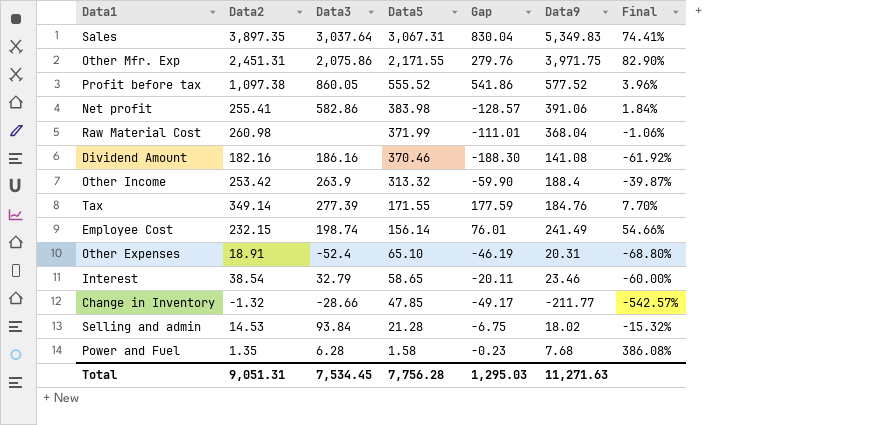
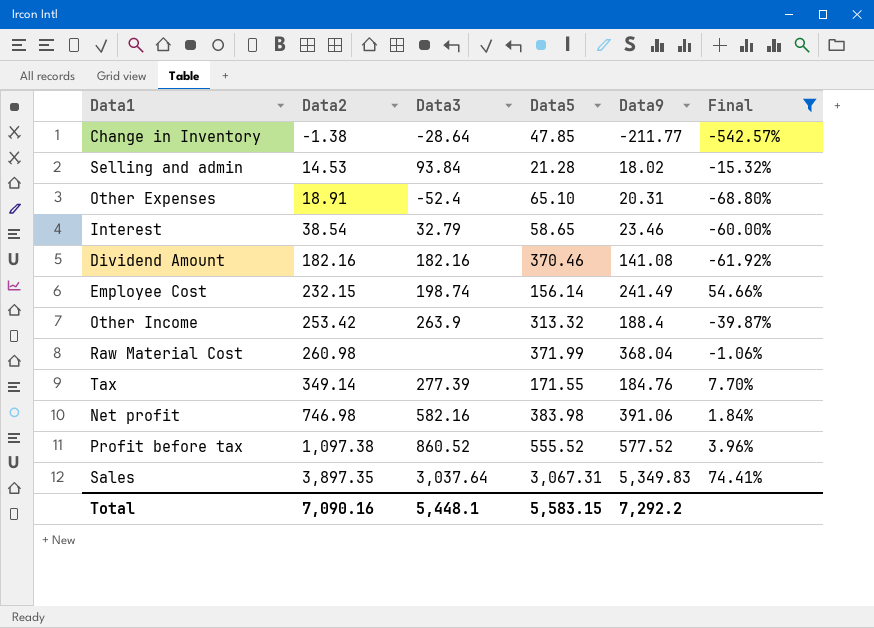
filter: none -> Final <= 74.41%
row order: Data5 descending -> Data2 ascending
column Gap | formula: [Data2] - [Data5] -> none
Change in Inventory | Data2: -1.32 -> -1.38
Change in Inventory | Data3: -28.66 -> -28.64
Dividend Amount | Data3: 186.16 -> 182.16
Net profit | Data2: 255.41 -> 746.98
Net profit | Data3: 582.86 -> 582.16
Profit before tax | Data3: 860.05 -> 860.52
Total | Data2: 9,051.31 -> 7,090.16
Total | Data3: 7,534.45 -> 5,448.1
Total | Data5: 7,756.28 -> 5,583.15
Total | Data9: 11,271.63 -> 7,292.2

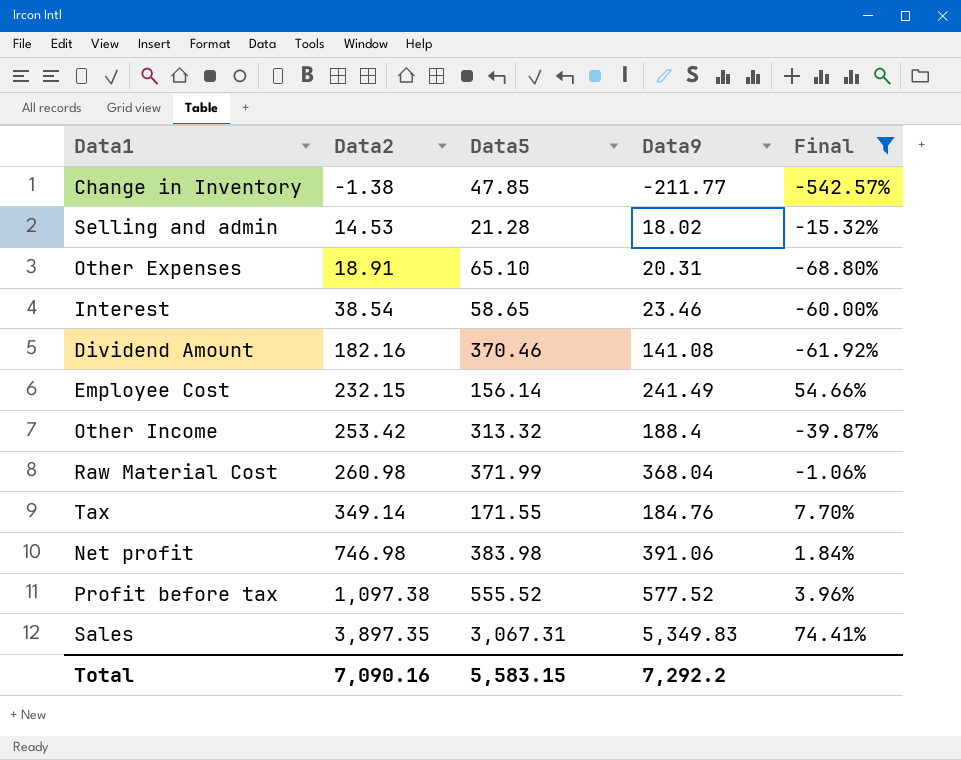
column Data3 | position: 3 -> none

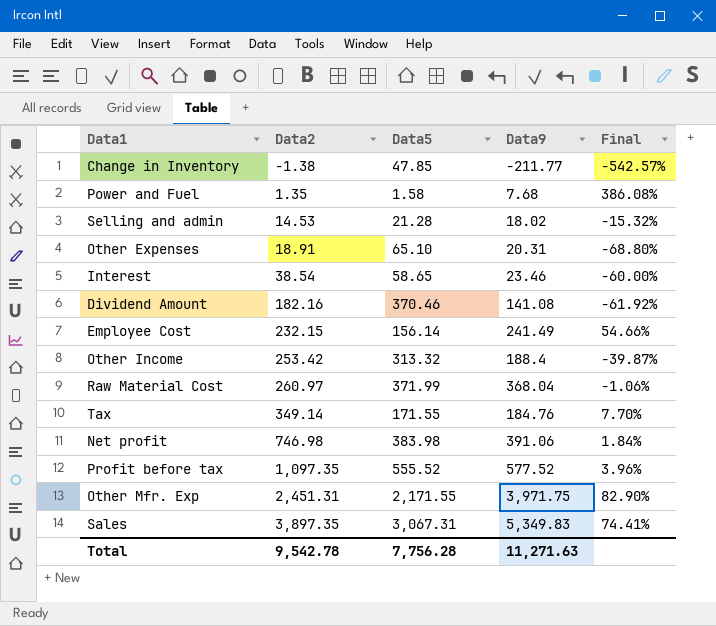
filter: Final <= 74.41% -> none
Raw Material Cost | Data2: 260.98 -> 260.97
Profit before tax | Data2: 1,097.38 -> 1,097.35
Total | Data2: 7,090.16 -> 9,542.78
Total | Data5: 5,583.15 -> 7,756.28
Total | Data9: 7,292.2 -> 11,271.63

